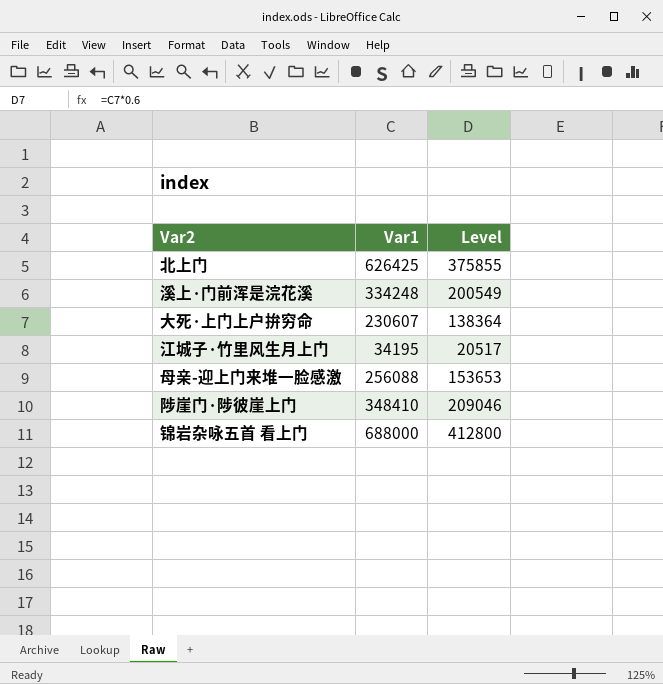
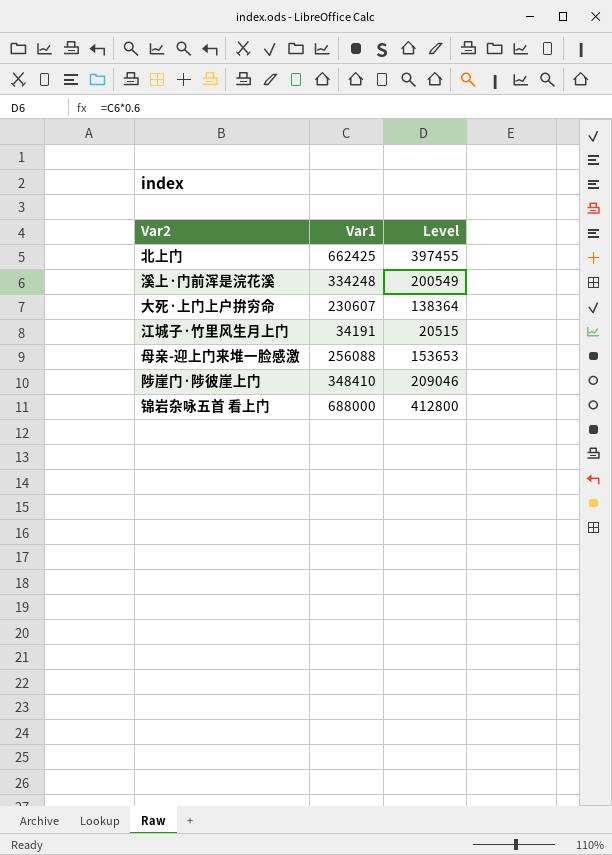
北上门 | Var1: 626425 -> 662425
北上门 | Level: 375855 -> 397455
江城子·竹里风生月上门 | Var1: 34195 -> 34191
江城子·竹里风生月上门 | Level: 20517 -> 20515

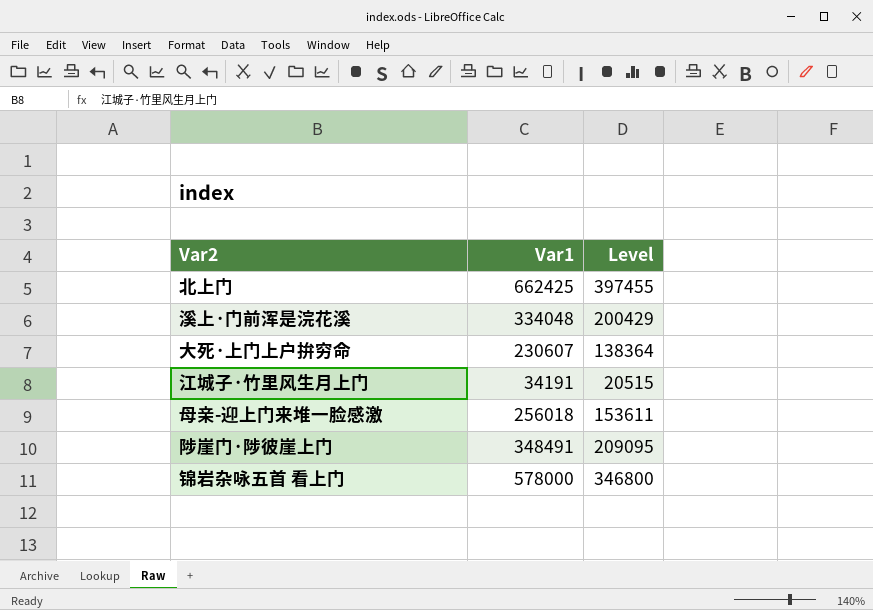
溪上·门前浑是浣花溪 | Var1: 334248 -> 334048
溪上·门前浑是浣花溪 | Level: 200549 -> 200429
母亲-迎上门来堆一脸感激 | Var1: 256088 -> 256018
母亲-迎上门来堆一脸感激 | Level: 153653 -> 153611
陟崖门·陟彼崖上门 | Var1: 348410 -> 348491
陟崖门·陟彼崖上门 | Level: 209046 -> 209095
锦岩杂咏五首 看上门 | Var1: 688000 -> 578000
锦岩杂咏五首 看上门 | Level: 412800 -> 346800

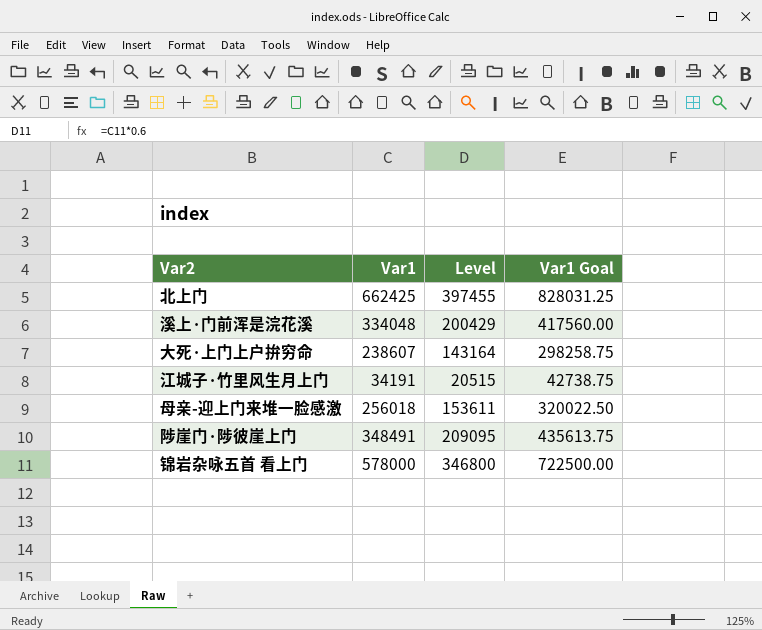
column Var1 Goal | formula: none -> [Var1] * 1.25
大死·上门上户拚穷命 | Var1: 230607 -> 238607
大死·上门上户拚穷命 | Level: 138364 -> 143164

